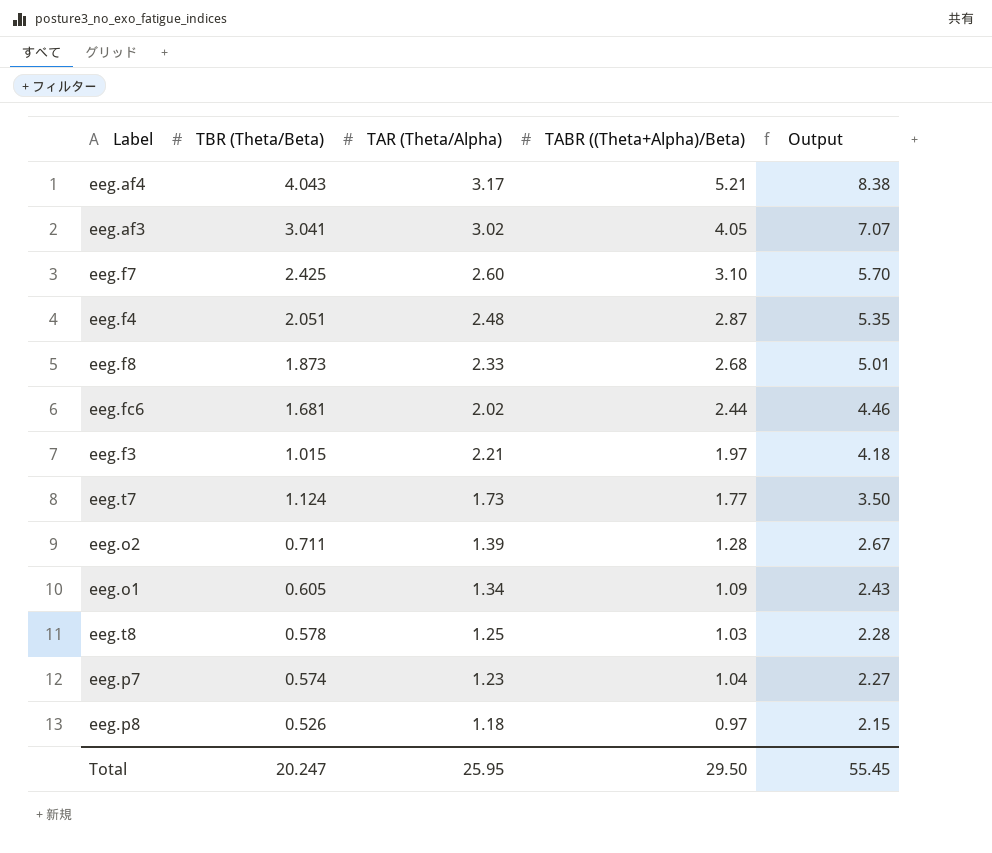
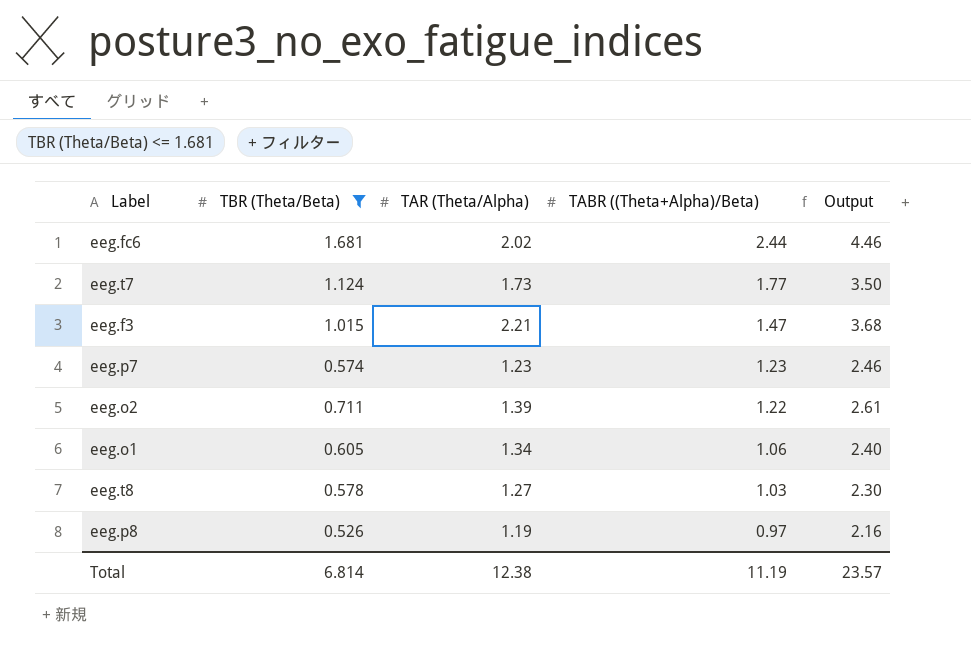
filter: none -> TBR (Theta/Beta) <= 1.681
row order: Output descending -> TABR ((Theta+Alpha)/Beta) descending
eeg.f3 | TABR ((Theta+Alpha)/Beta): 1.97 -> 1.47
eeg.f3 | Output: 4.18 -> 3.68
eeg.p7 | TABR ((Theta+Alpha)/Beta): 1.04 -> 1.23
eeg.p7 | Output: 2.27 -> 2.46
eeg.o2 | TABR ((Theta+Alpha)/Beta): 1.28 -> 1.22
eeg.o2 | Output: 2.67 -> 2.61
eeg.o1 | TABR ((Theta+Alpha)/Beta): 1.09 -> 1.06
eeg.o1 | Output: 2.43 -> 2.40
eeg.t8 | TAR (Theta/Alpha): 1.25 -> 1.27
eeg.t8 | Output: 2.28 -> 2.30
eeg.p8 | TAR (Theta/Alpha): 1.18 -> 1.19
eeg.p8 | Output: 2.15 -> 2.16
Total | TBR (Theta/Beta): 20.247 -> 6.814
Total | TAR (Theta/Alpha): 25.95 -> 12.38
Total | TABR ((Theta+Alpha)/Beta): 29.50 -> 11.19
Total | Output: 55.45 -> 23.57

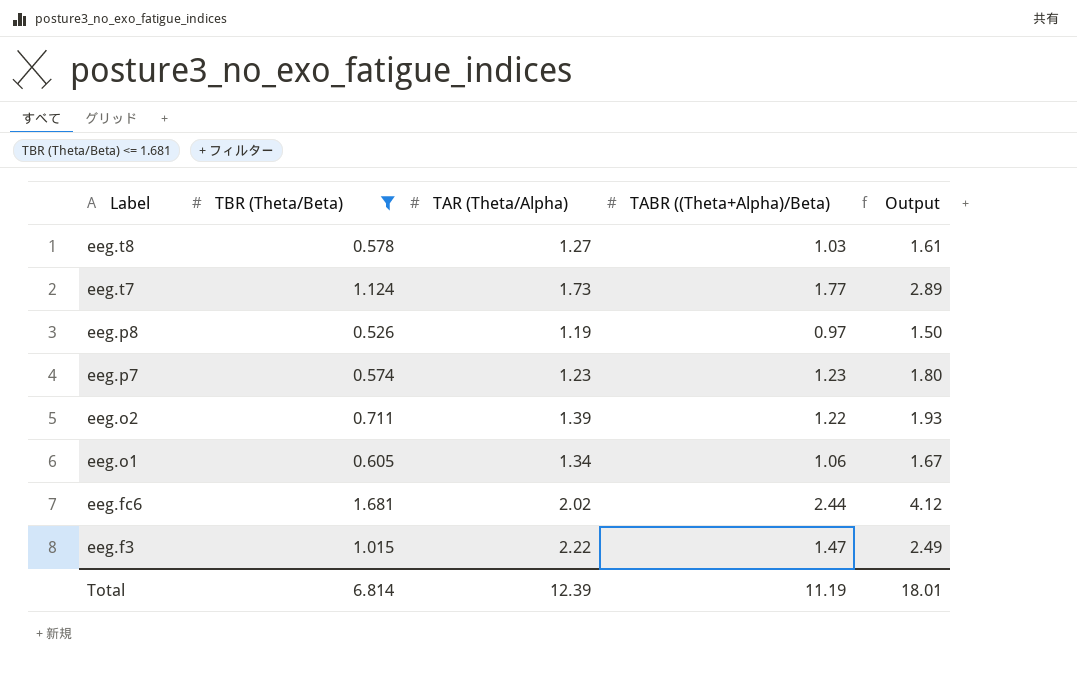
row order: TABR ((Theta+Alpha)/Beta) descending -> Label descending
column Output | formula: [TAR (Theta/Alpha)] + [TABR ((Theta+Alpha)/Beta)] -> [TBR (Theta/Beta)] + [TABR ((Theta+Alpha)/Beta)]
eeg.f3 | TAR (Theta/Alpha): 2.21 -> 2.22
Total | TAR (Theta/Alpha): 12.38 -> 12.39
Total | Output: 23.57 -> 18.01

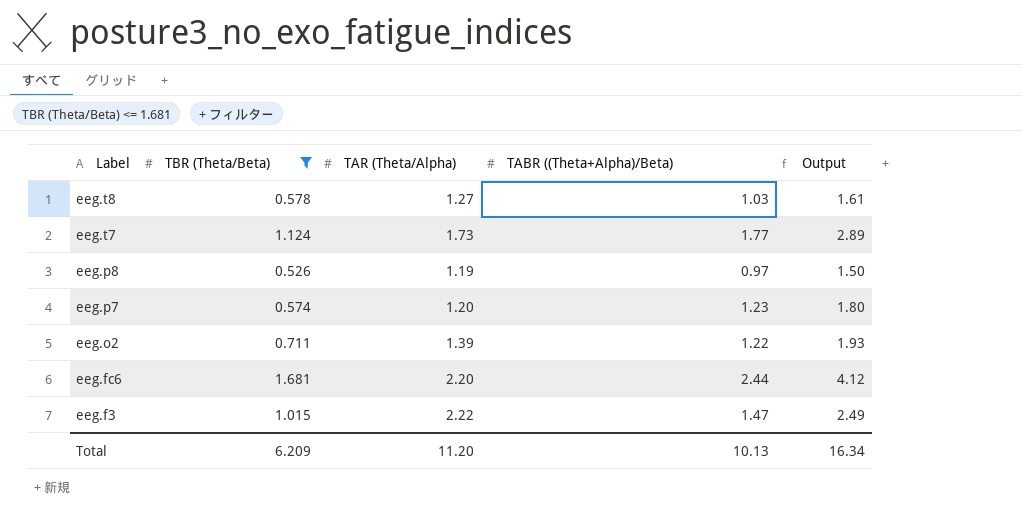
row eeg.o1: 0.605 | 1.34 | 1.06 | 1.67 -> none
eeg.p7 | TAR (Theta/Alpha): 1.23 -> 1.20
eeg.fc6 | TAR (Theta/Alpha): 2.02 -> 2.20
Total | TBR (Theta/Beta): 6.814 -> 6.209
Total | TAR (Theta/Alpha): 12.39 -> 11.20
Total | TABR ((Theta+Alpha)/Beta): 11.19 -> 10.13
Total | Output: 18.01 -> 16.34

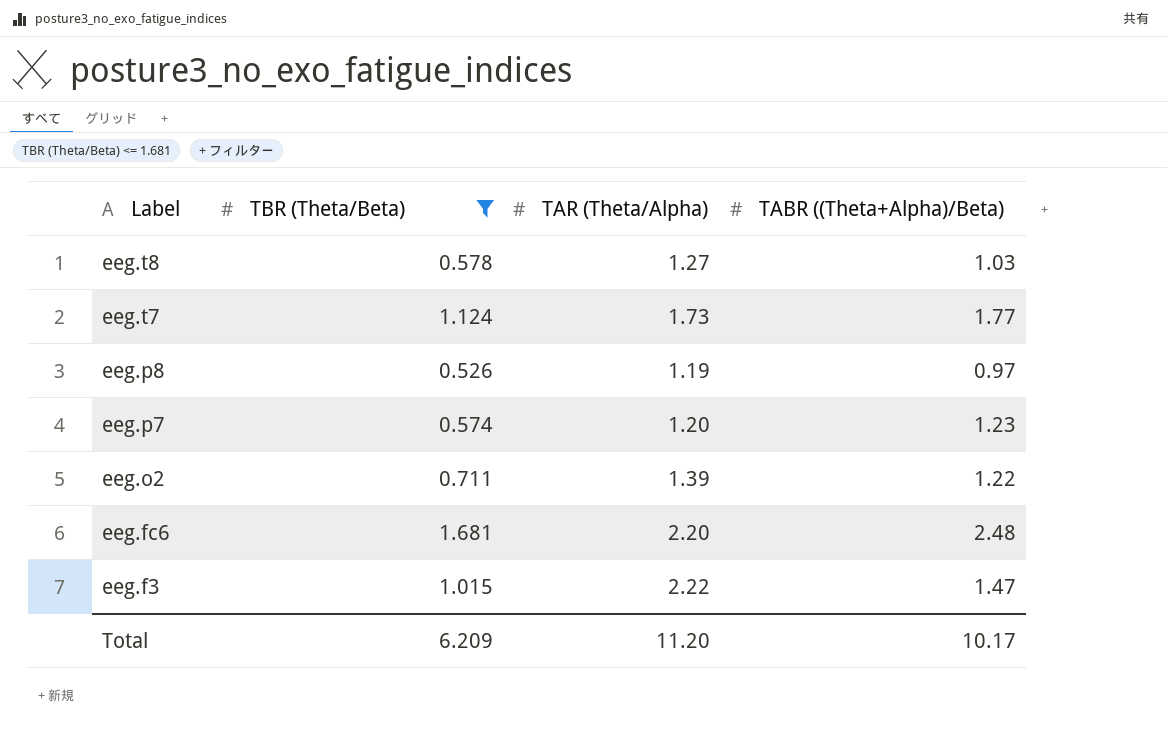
column Output | formula: [TBR (Theta/Beta)] + [TABR ((Theta+Alpha)/Beta)] -> none
eeg.fc6 | TABR ((Theta+Alpha)/Beta): 2.44 -> 2.48
Total | TABR ((Theta+Alpha)/Beta): 10.13 -> 10.17

